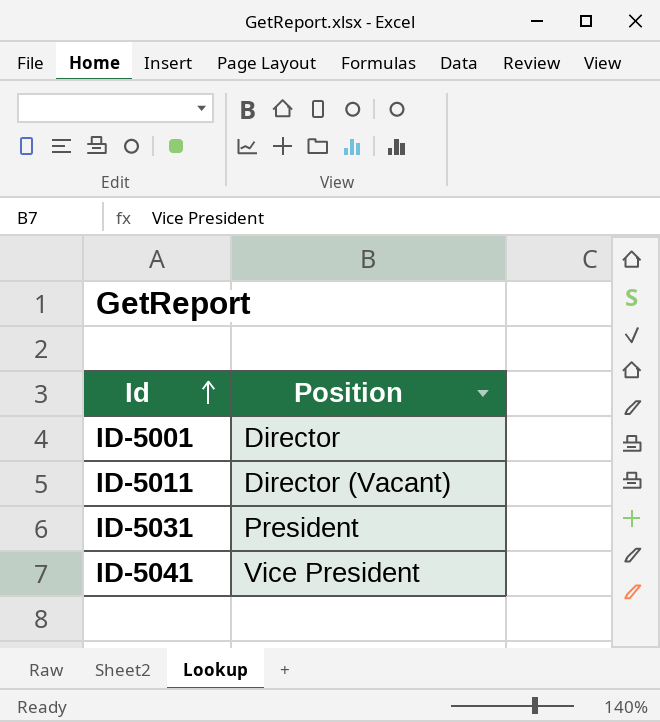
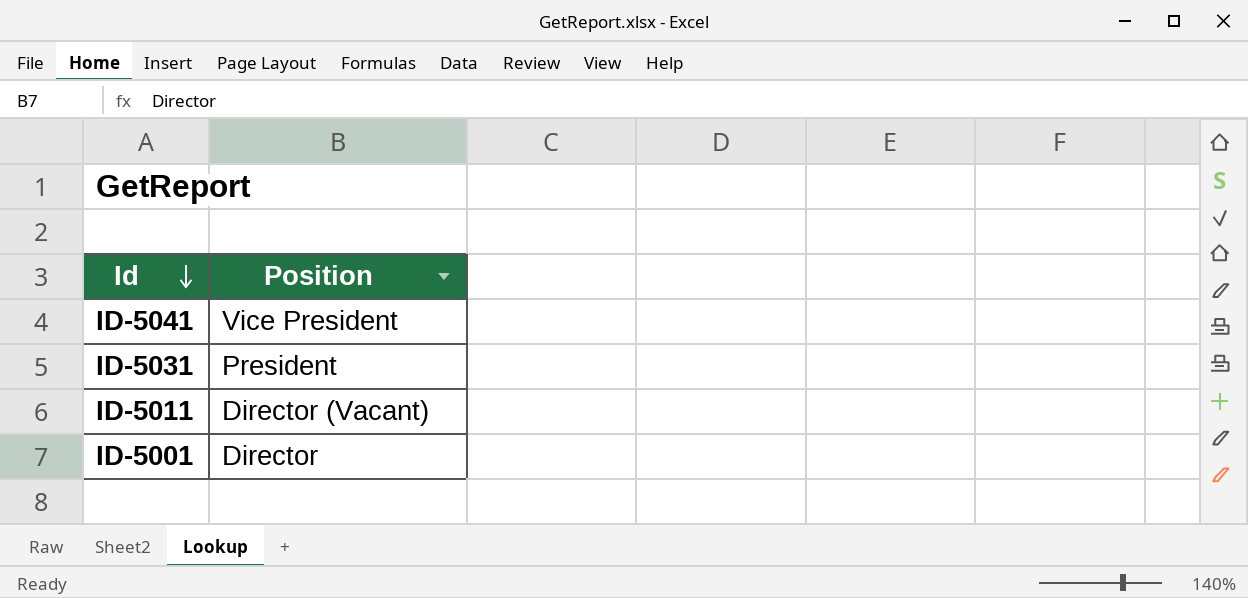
row order: Id ascending -> Id descending

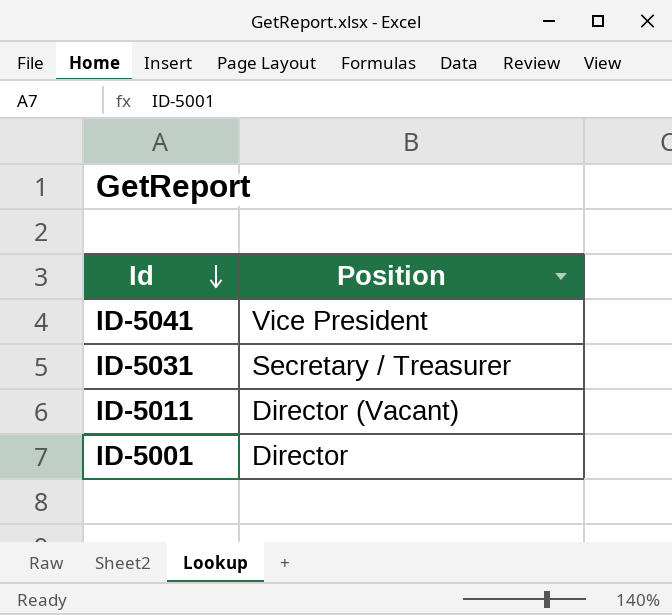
ID-5031 | Position: President -> Secretary / Treasurer

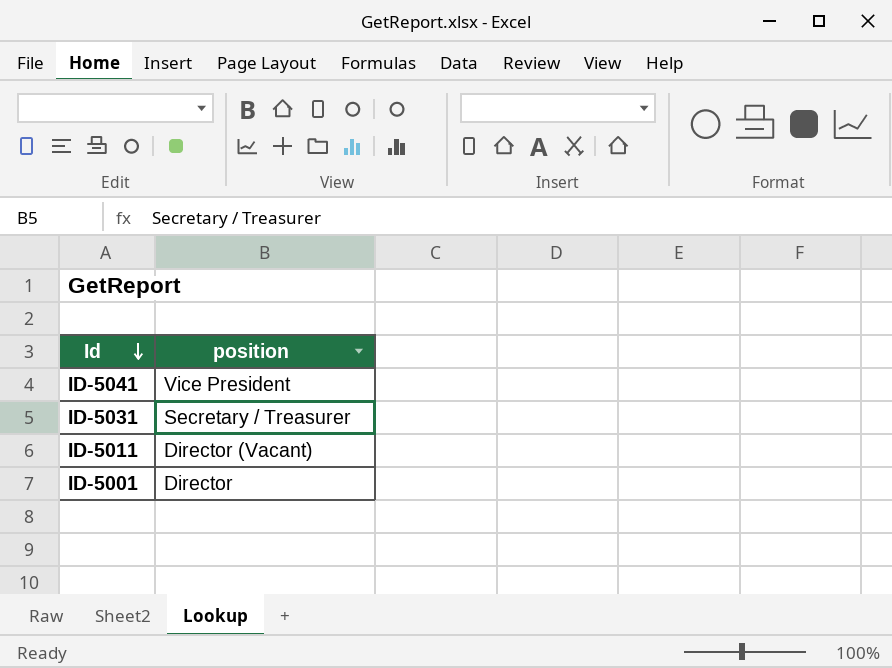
column name: Position -> position

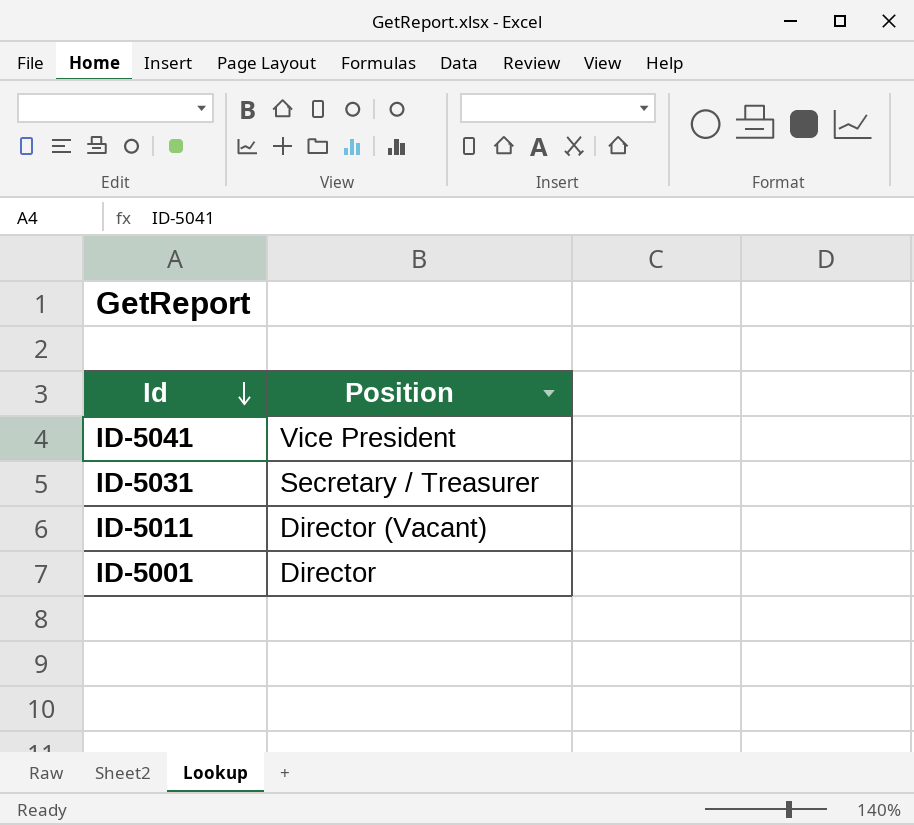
column name: position -> Position

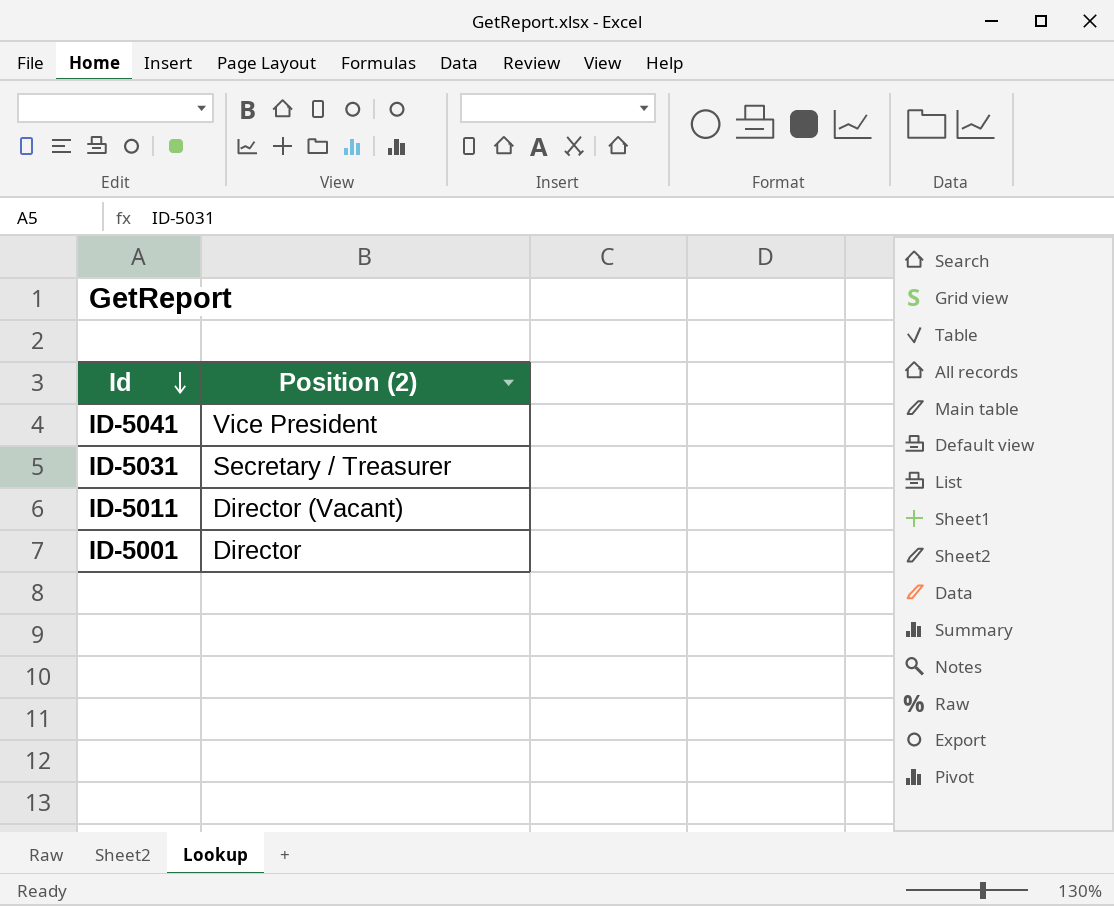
column name: Position -> Position (2)

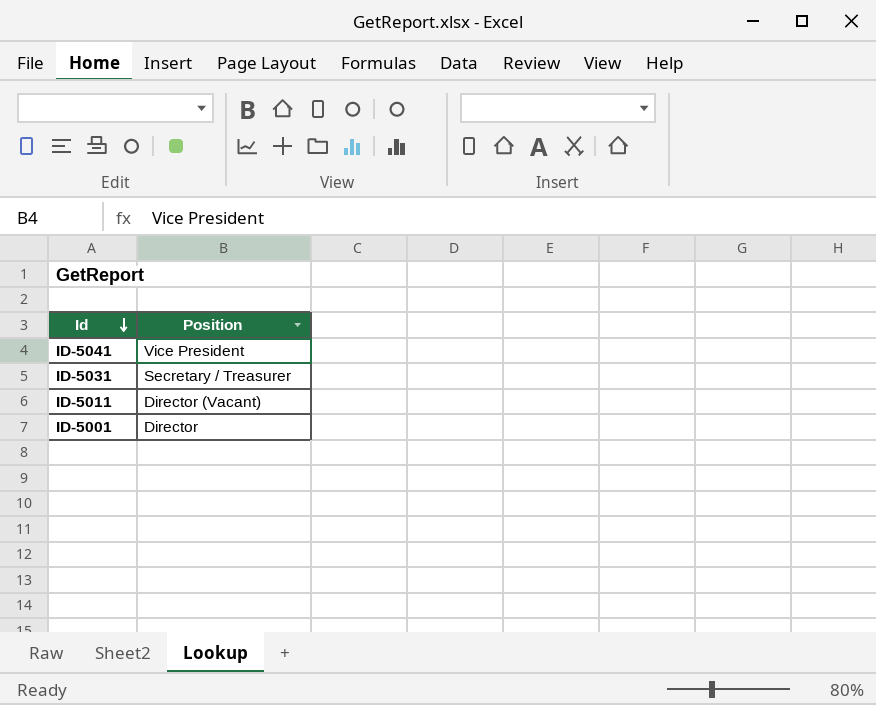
column name: Position (2) -> Position

